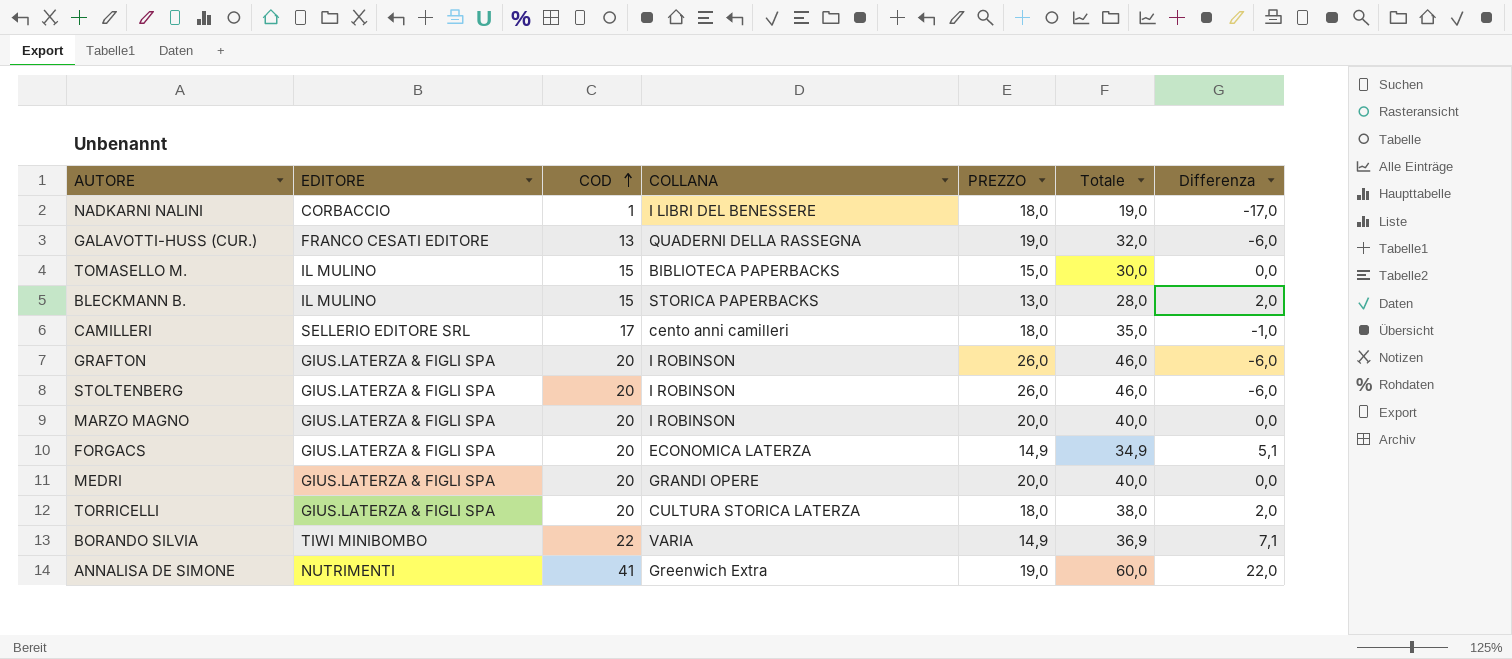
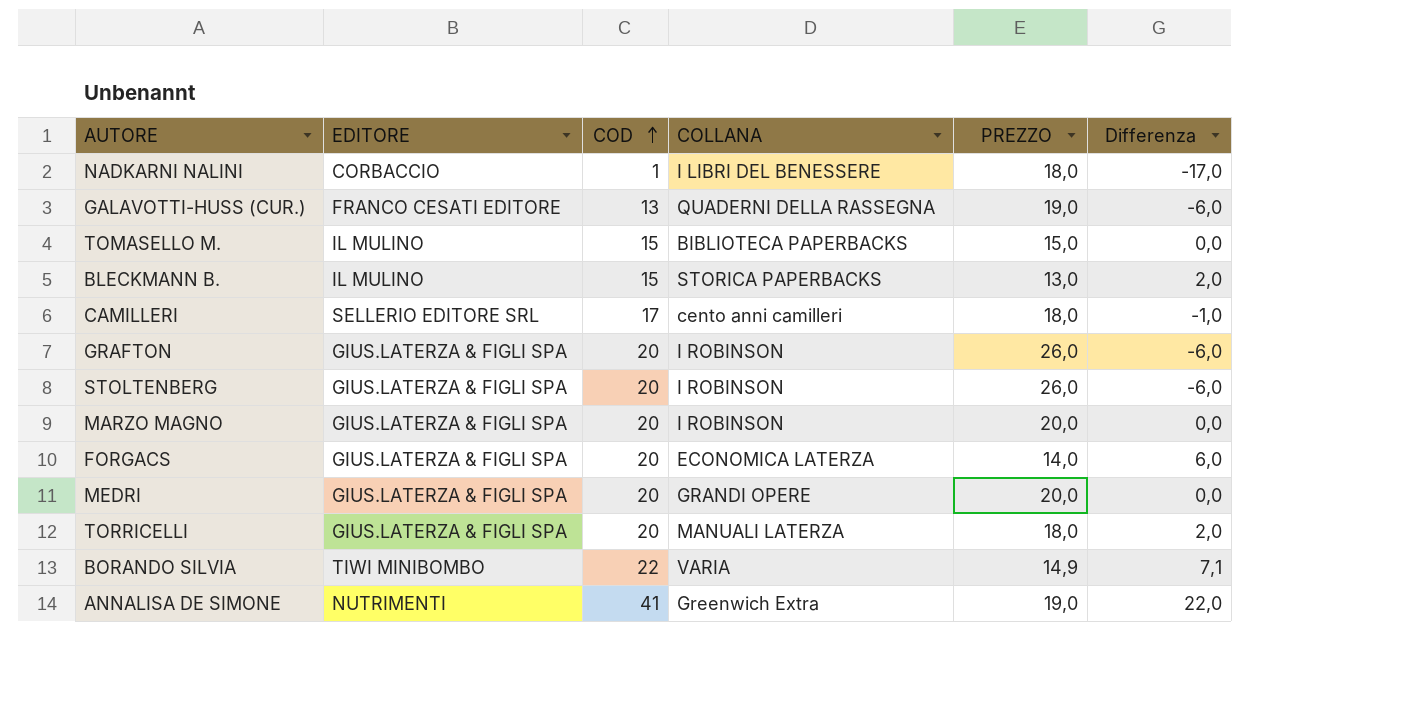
column Totale | formula: [COD] + [PREZZO] -> none
FORGACS | PREZZO: 14,9 -> 14,0
FORGACS | Differenza: 5,1 -> 6,0
TORRICELLI | COLLANA: CULTURA STORICA LATERZA -> MANUALI LATERZA

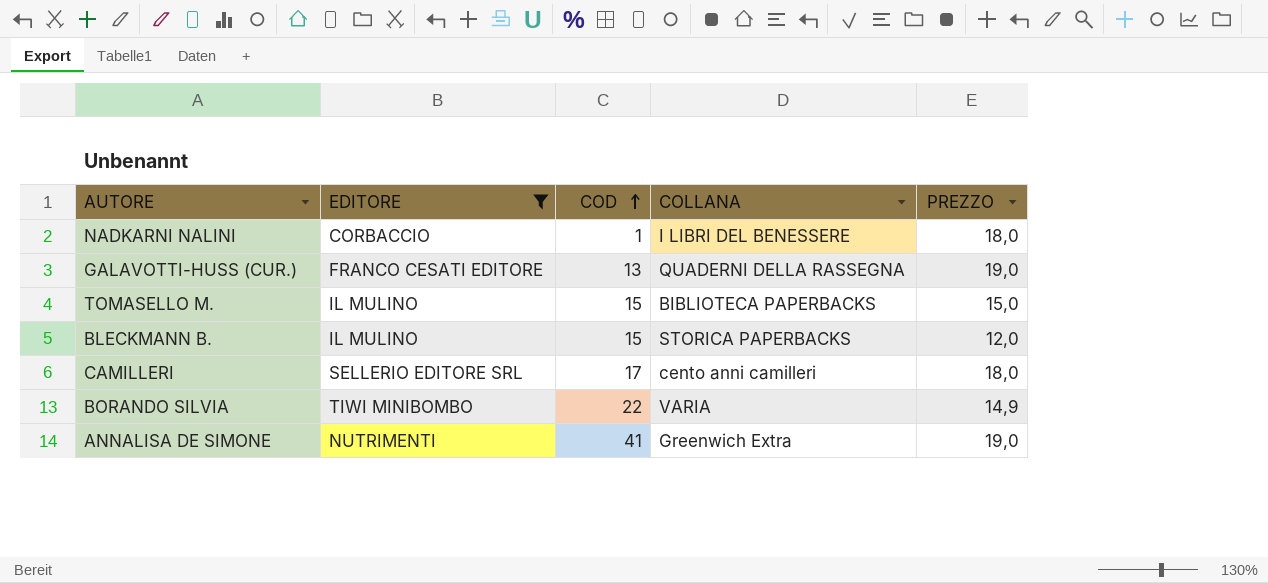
filter: none -> EDITORE != GIUS.LATERZA & FIGLI SPA
column Differenza | formula: [COD] - [PREZZO] -> none
BLECKMANN B. | PREZZO: 13,0 -> 12,0

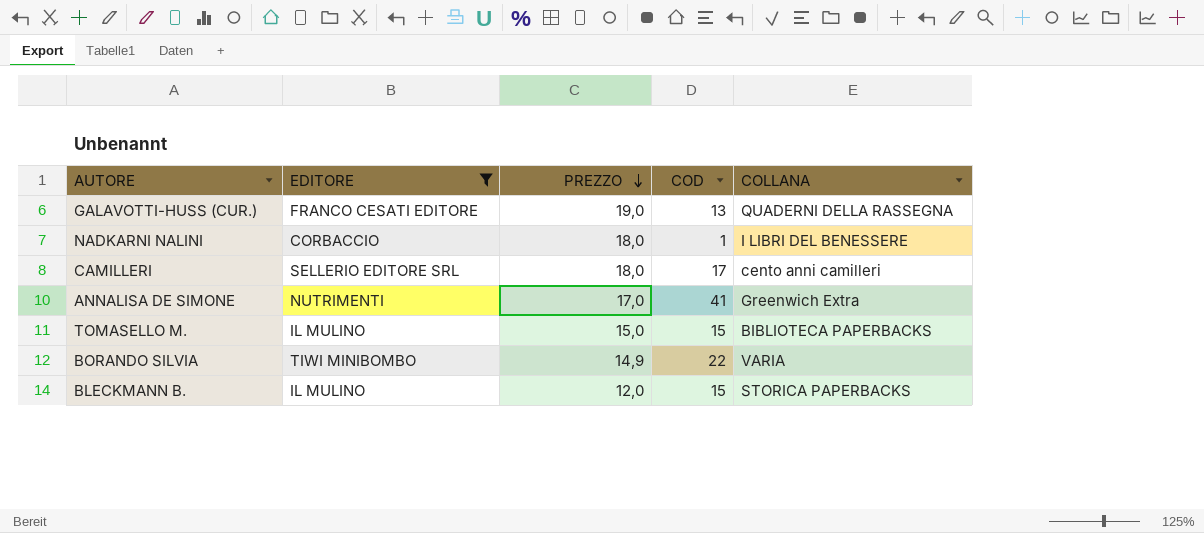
row order: COD ascending -> PREZZO descending
column PREZZO | position: 5 -> 3
ANNALISA DE SIMONE | PREZZO: 19,0 -> 17,0

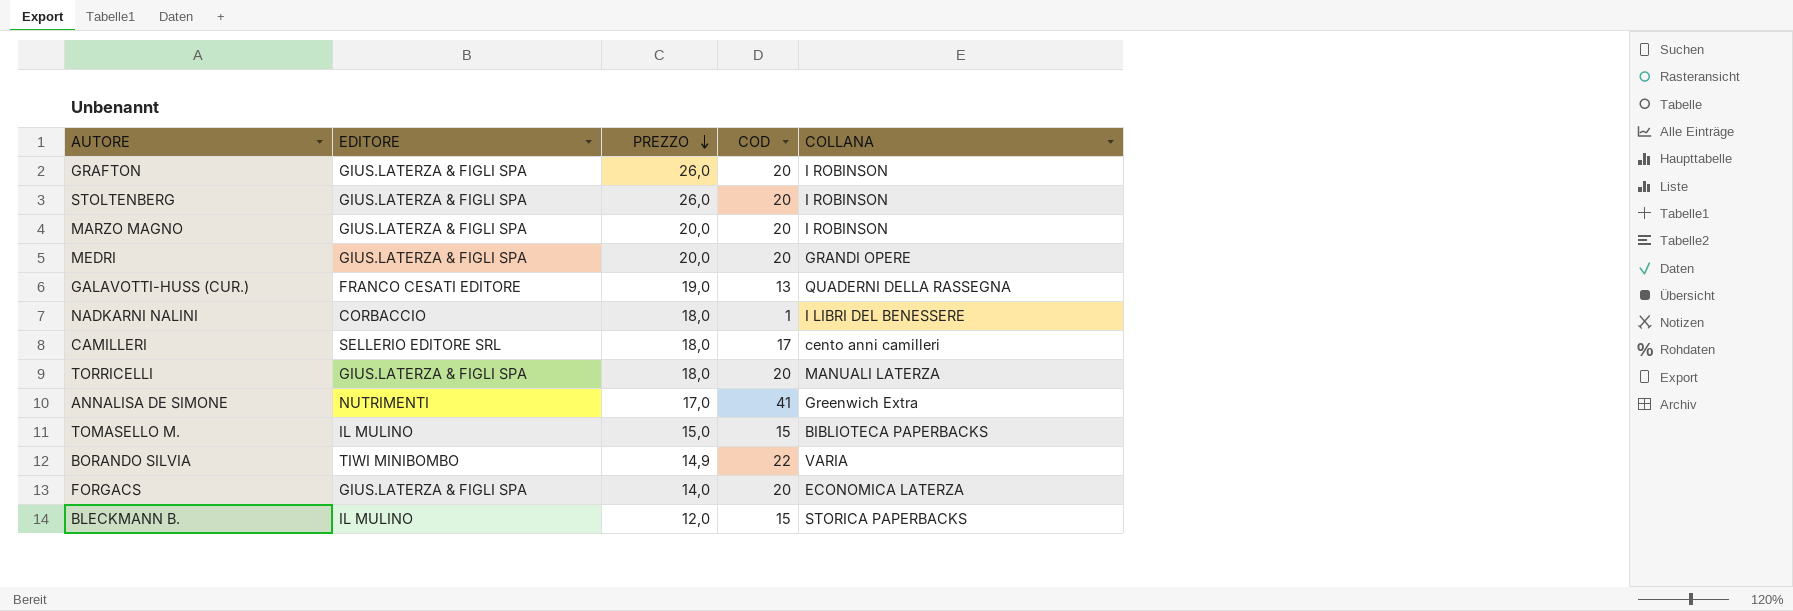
filter: EDITORE != GIUS.LATERZA & FIGLI SPA -> none

